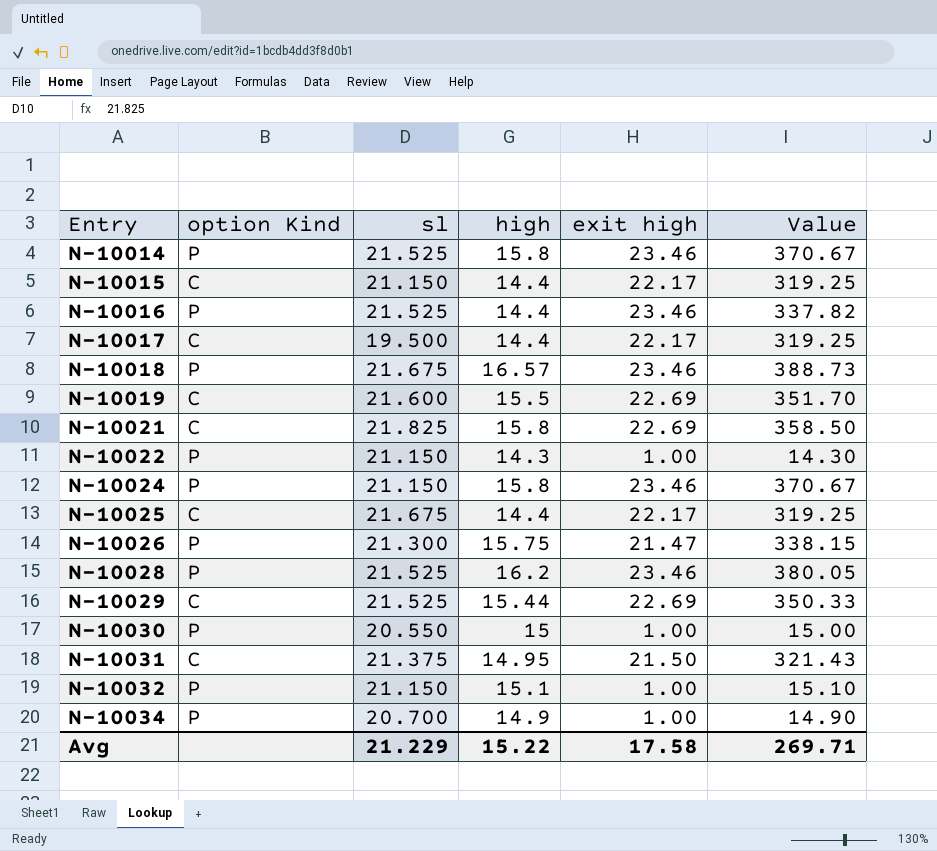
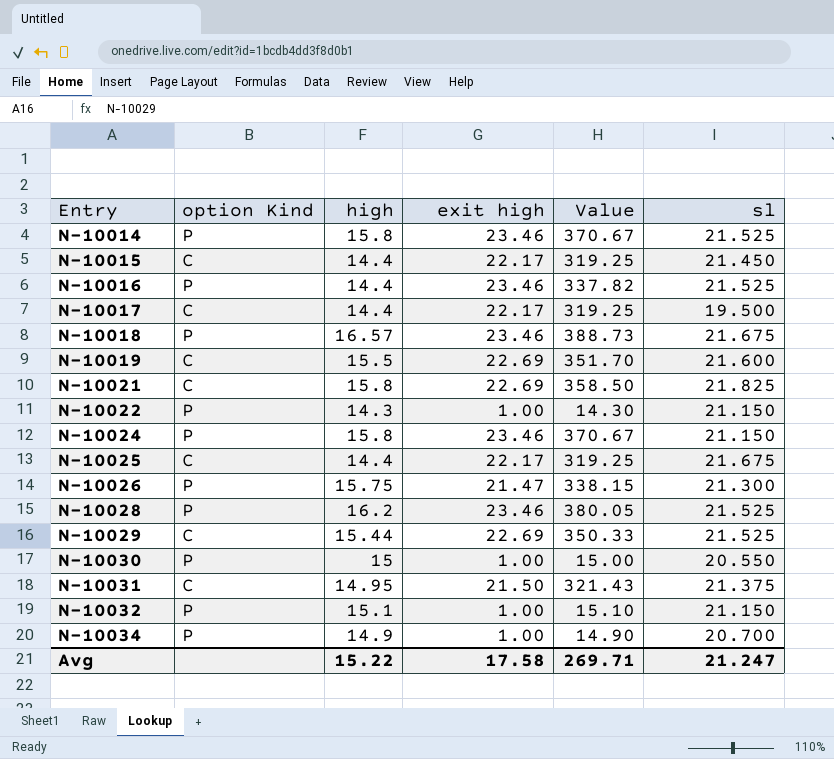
column sl | position: 3 -> 6
N-10015 | sl: 21.150 -> 21.450
Avg | sl: 21.229 -> 21.247

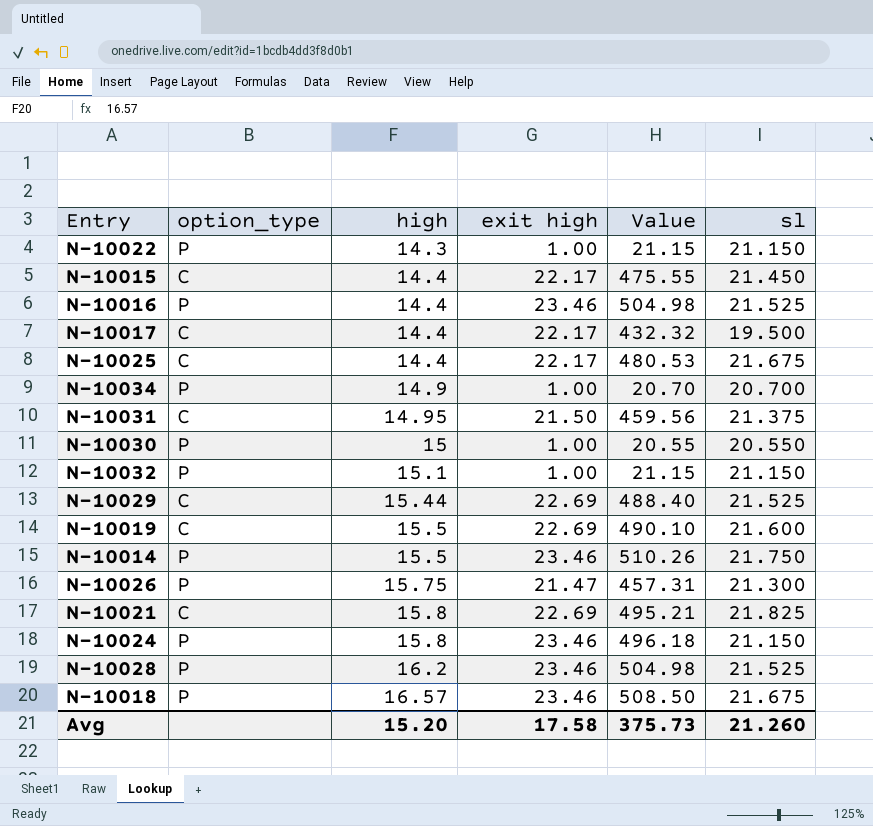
row order: Entry ascending -> high ascending
column name: option Kind -> option_type
column Value | formula: [high] * [exit high] -> [exit high] * [sl]
N-10014 | high: 15.8 -> 15.5
N-10014 | sl: 21.525 -> 21.750
Avg | high: 15.22 -> 15.20
Avg | Value: 269.71 -> 375.73
Avg | sl: 21.247 -> 21.260

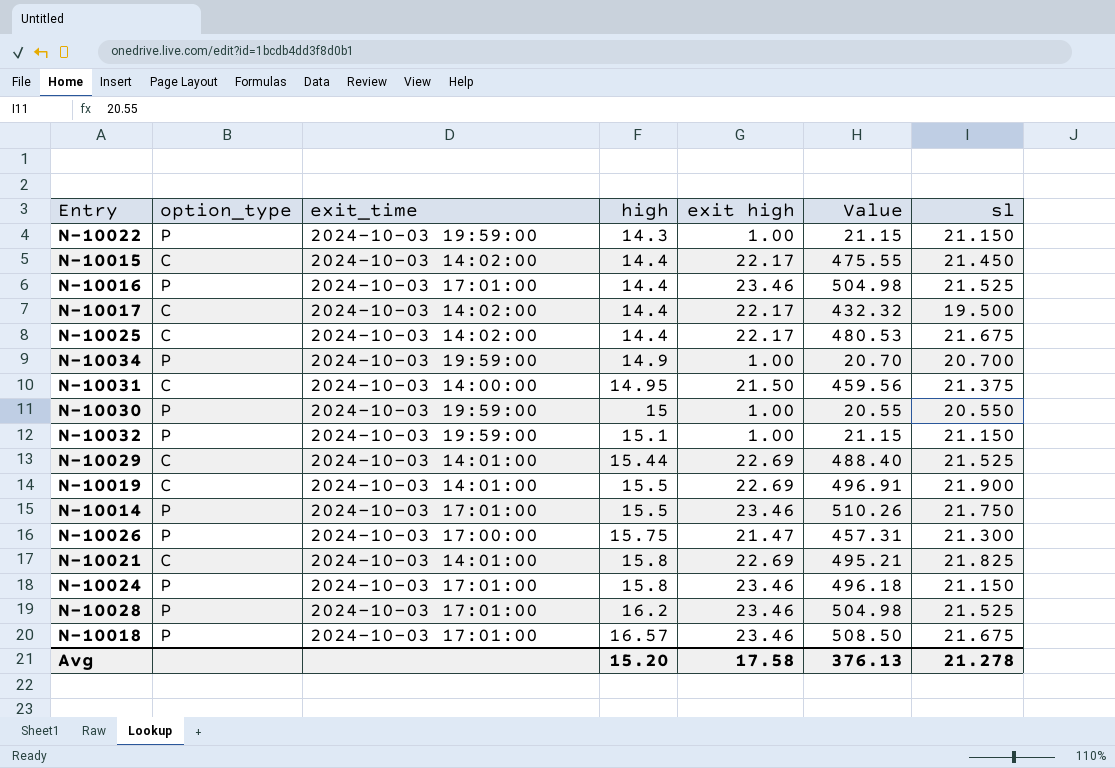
column exit_time | position: none -> 3
N-10019 | Value: 490.10 -> 496.91
N-10019 | sl: 21.600 -> 21.900
Avg | Value: 375.73 -> 376.13
Avg | sl: 21.260 -> 21.278

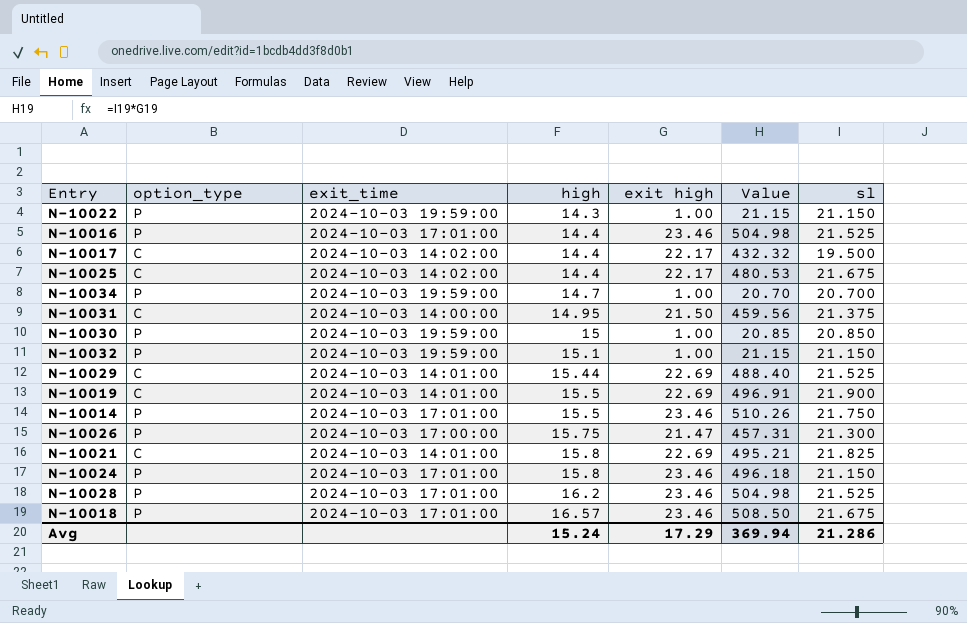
row N-10015: C | 2024-10-03 14:02:00 | 14.4 | 22.17 | 475.55 | 21.450 -> none
N-10034 | high: 14.9 -> 14.7
N-10030 | Value: 20.55 -> 20.85
N-10030 | sl: 20.550 -> 20.850
Avg | high: 15.20 -> 15.24
Avg | exit high: 17.58 -> 17.29
Avg | Value: 376.13 -> 369.94
Avg | sl: 21.278 -> 21.286

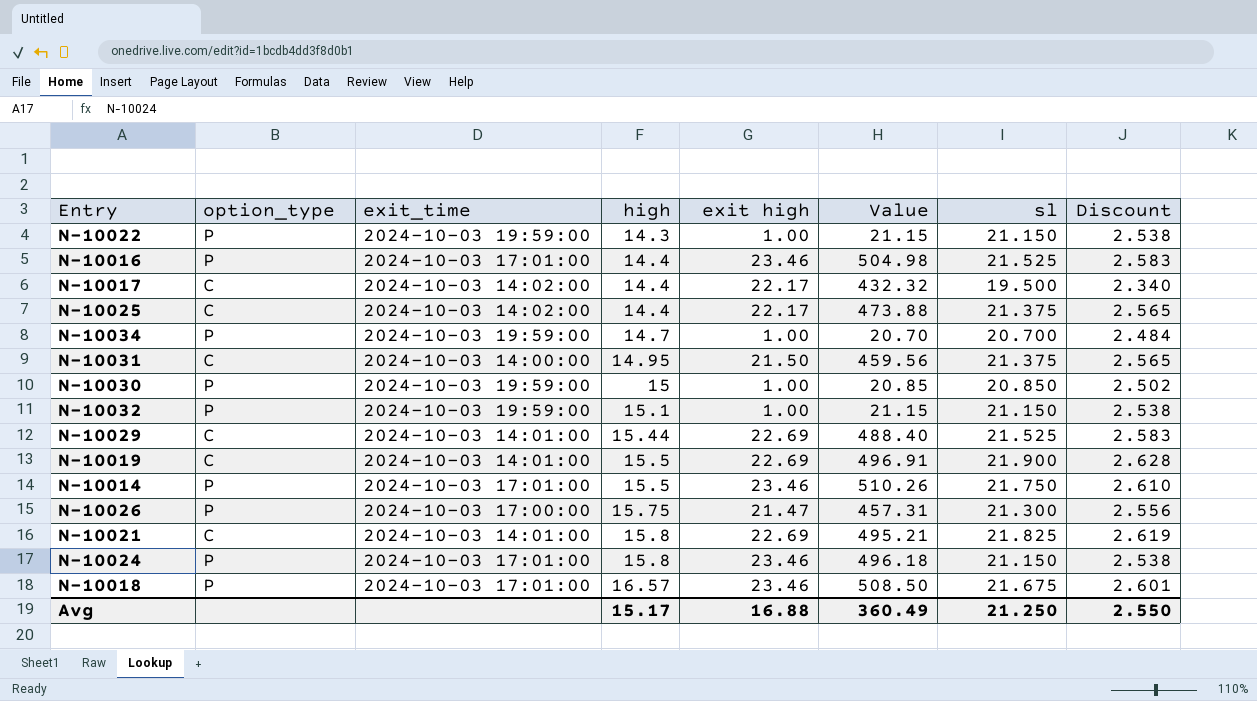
column Discount | formula: none -> [sl] * 0.12
row N-10028: P | 2024-10-03 17:01:00 | 16.2 | 23.46 | 504.98 | 21.525 -> none
N-10025 | Value: 480.53 -> 473.88
N-10025 | sl: 21.675 -> 21.375
Avg | high: 15.24 -> 15.17
Avg | exit high: 17.29 -> 16.88
Avg | Value: 369.94 -> 360.49
Avg | sl: 21.286 -> 21.250

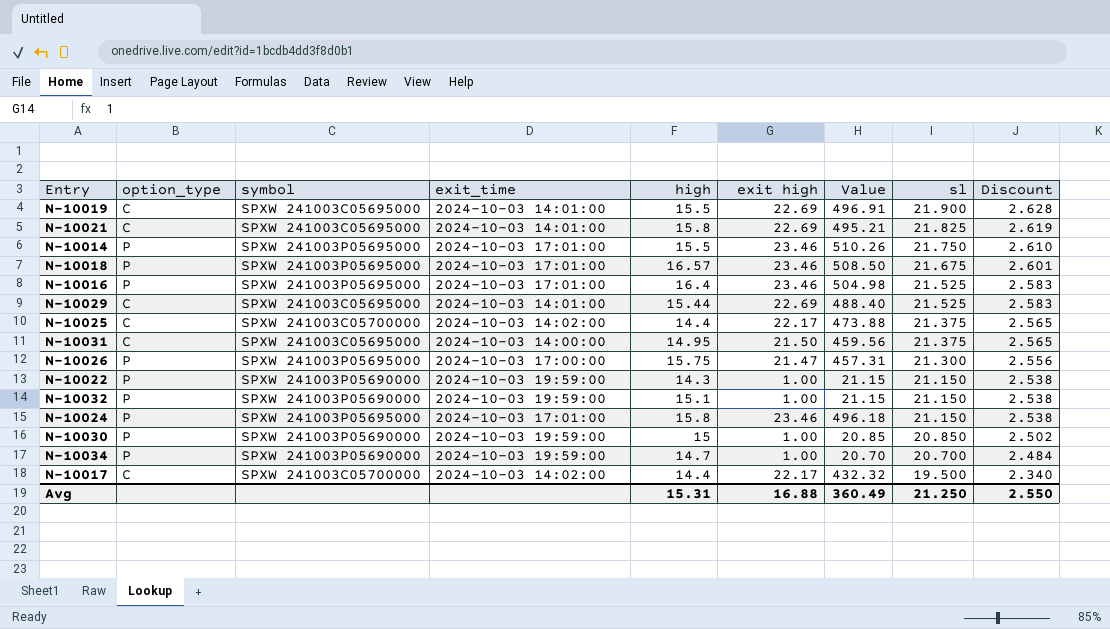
row order: high ascending -> sl descending
column symbol | position: none -> 3
N-10016 | high: 14.4 -> 16.4
Avg | high: 15.17 -> 15.31

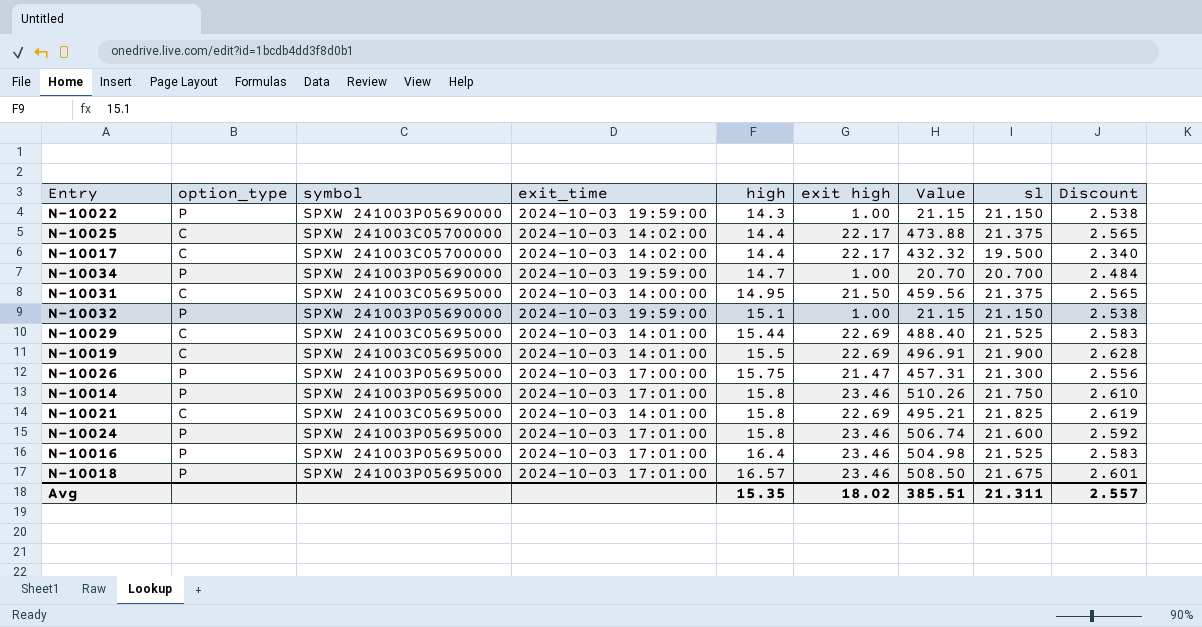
row order: sl descending -> high ascending
row N-10030: P | SPXW 241003P05690000 | 2024-10-03 19:59:00 | 15 | 1.00 | 20.85 | 20.850 | 2.502 -> none
N-10014 | high: 15.5 -> 15.8
N-10024 | Value: 496.18 -> 506.74
N-10024 | sl: 21.150 -> 21.600
N-10024 | Discount: 2.538 -> 2.592
Avg | high: 15.31 -> 15.35
Avg | exit high: 16.88 -> 18.02
Avg | Value: 360.49 -> 385.51
Avg | sl: 21.250 -> 21.311
Avg | Discount: 2.550 -> 2.557

